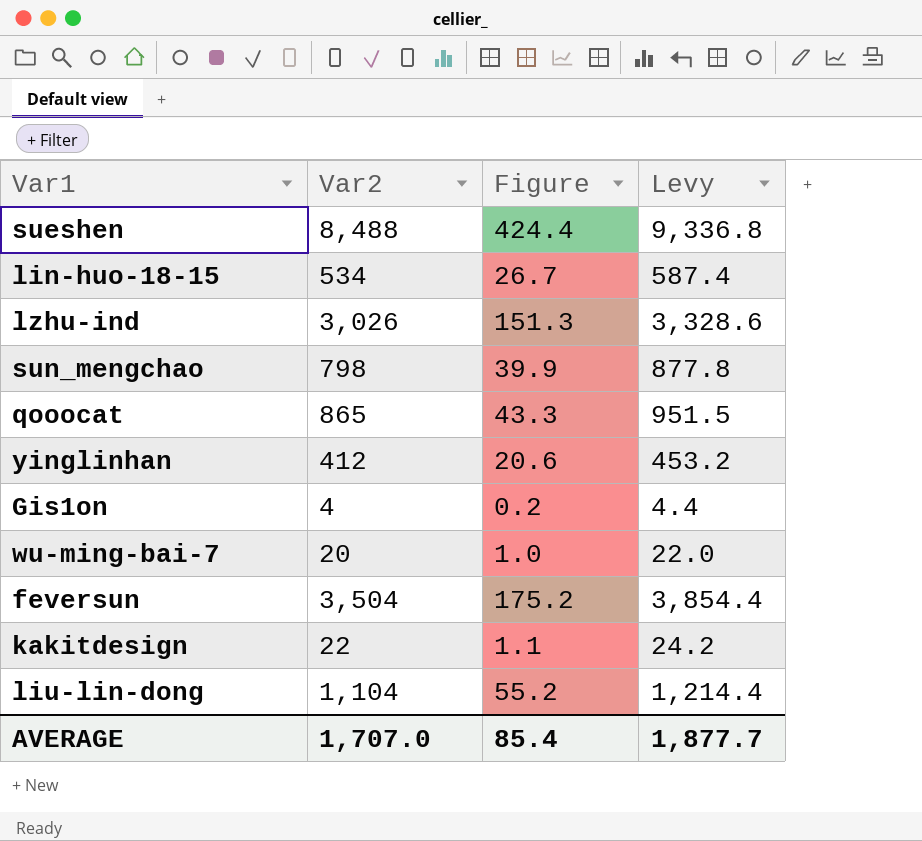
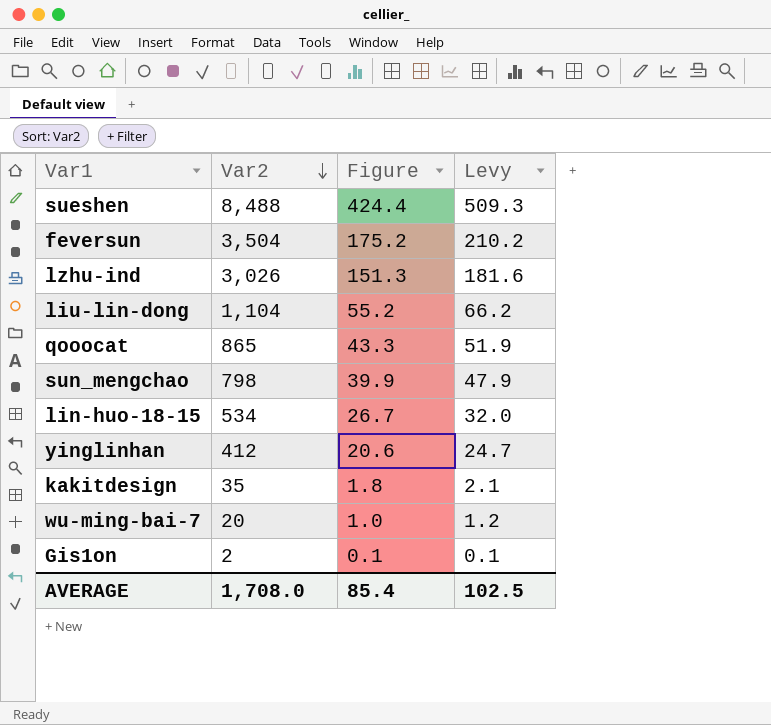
row order: none -> Var2 descending
column Levy | formula: [Var2] * 1.1 -> [Var2] * 0.06
kakitdesign | Var2: 22 -> 35
kakitdesign | Figure: 1.1 -> 1.8
Gis1on | Var2: 4 -> 2
Gis1on | Figure: 0.2 -> 0.1
AVERAGE | Var2: 1,707.0 -> 1,708.0
AVERAGE | Levy: 1,877.7 -> 102.5

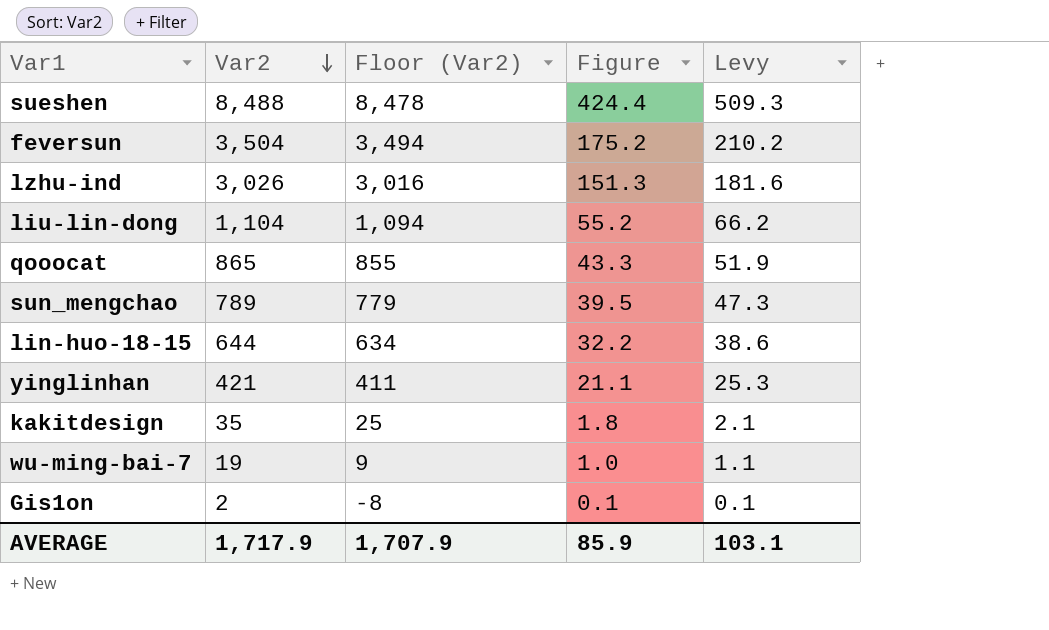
column Floor (Var2) | formula: none -> [Var2] - 10
sun_mengchao | Var2: 798 -> 789
sun_mengchao | Figure: 39.9 -> 39.5
sun_mengchao | Levy: 47.9 -> 47.3
lin-huo-18-15 | Var2: 534 -> 644
lin-huo-18-15 | Figure: 26.7 -> 32.2
lin-huo-18-15 | Levy: 32.0 -> 38.6
yinglinhan | Var2: 412 -> 421
yinglinhan | Figure: 20.6 -> 21.1
yinglinhan | Levy: 24.7 -> 25.3
wu-ming-bai-7 | Var2: 20 -> 19
wu-ming-bai-7 | Levy: 1.2 -> 1.1
AVERAGE | Var2: 1,708.0 -> 1,717.9
AVERAGE | Figure: 85.4 -> 85.9
AVERAGE | Levy: 102.5 -> 103.1

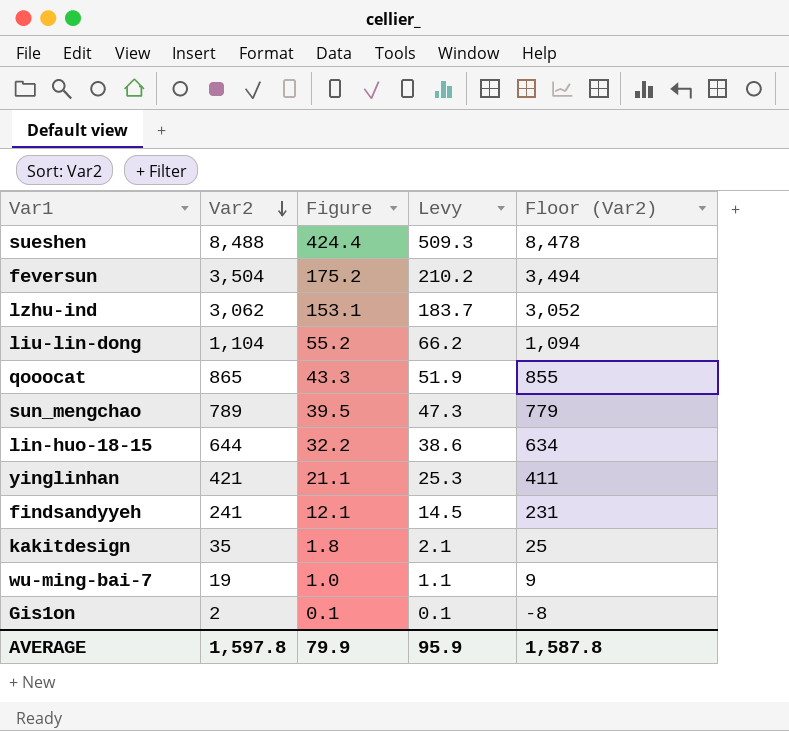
column Floor (Var2) | position: 3 -> 5
lzhu-ind | Var2: 3,026 -> 3,062
lzhu-ind | Figure: 151.3 -> 153.1
lzhu-ind | Levy: 181.6 -> 183.7
lzhu-ind | Floor (Var2): 3,016 -> 3,052
row findsandyyeh: none -> 241 | 12.1 | 14.5 | 231
AVERAGE | Var2: 1,717.9 -> 1,597.8
AVERAGE | Figure: 85.9 -> 79.9
AVERAGE | Levy: 103.1 -> 95.9
AVERAGE | Floor (Var2): 1,707.9 -> 1,587.8

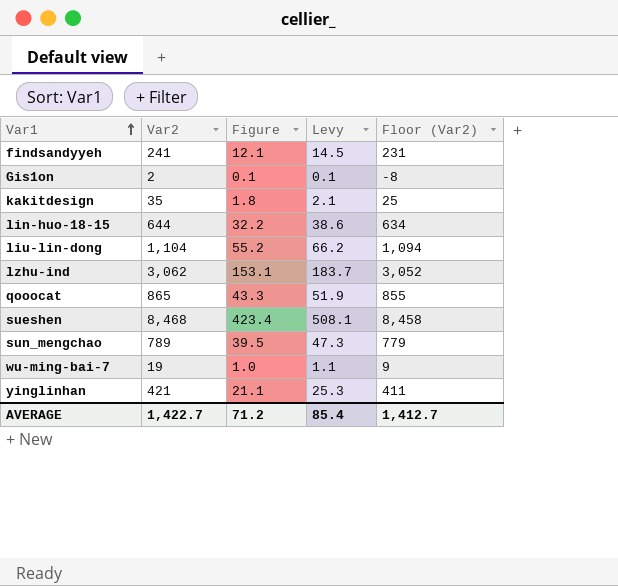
row order: Var2 descending -> Var1 ascending
row feversun: 3,504 | 175.2 | 210.2 | 3,494 -> none
sueshen | Var2: 8,488 -> 8,468
sueshen | Figure: 424.4 -> 423.4
sueshen | Levy: 509.3 -> 508.1
sueshen | Floor (Var2): 8,478 -> 8,458
AVERAGE | Var2: 1,597.8 -> 1,422.7
AVERAGE | Figure: 79.9 -> 71.2
AVERAGE | Levy: 95.9 -> 85.4
AVERAGE | Floor (Var2): 1,587.8 -> 1,412.7

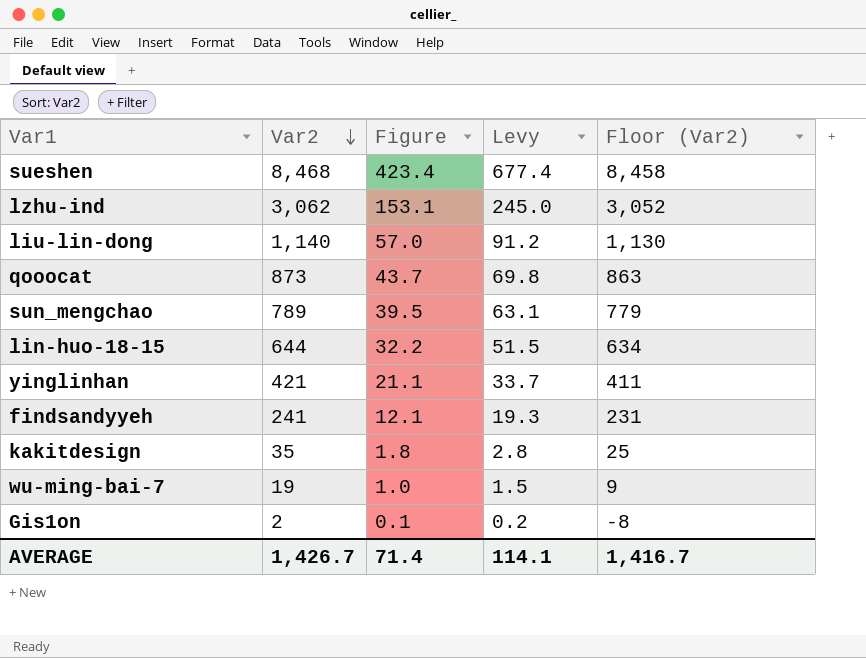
row order: Var1 ascending -> Var2 descending
column Levy | formula: [Var2] * 0.06 -> [Var2] * 0.08
liu-lin-dong | Var2: 1,104 -> 1,140
liu-lin-dong | Figure: 55.2 -> 57.0
liu-lin-dong | Floor (Var2): 1,094 -> 1,130
qooocat | Var2: 865 -> 873
qooocat | Figure: 43.3 -> 43.7
qooocat | Floor (Var2): 855 -> 863
AVERAGE | Var2: 1,422.7 -> 1,426.7
AVERAGE | Figure: 71.2 -> 71.4
AVERAGE | Levy: 85.4 -> 114.1
AVERAGE | Floor (Var2): 1,412.7 -> 1,416.7

